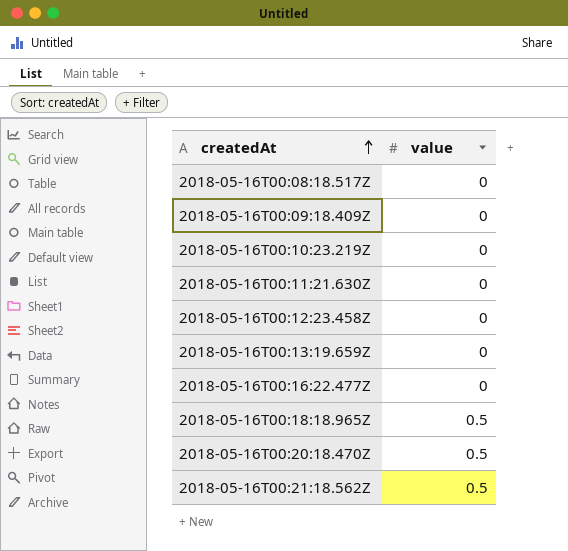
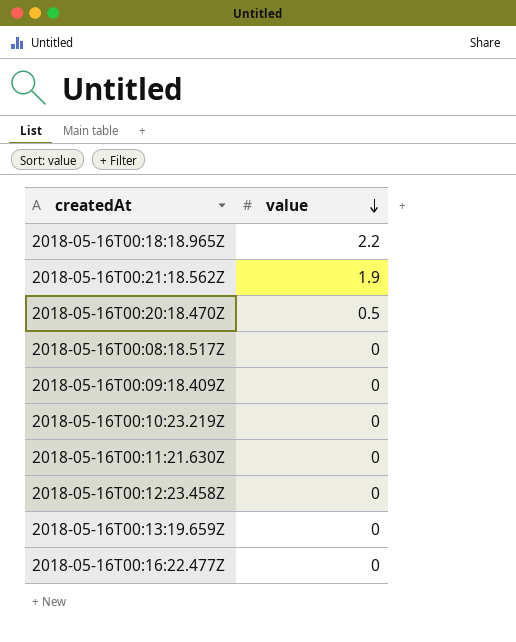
row order: createdAt ascending -> value descending
2018-05-16T00:18:18.965Z | value: 0.5 -> 2.2
2018-05-16T00:21:18.562Z | value: 0.5 -> 1.9

